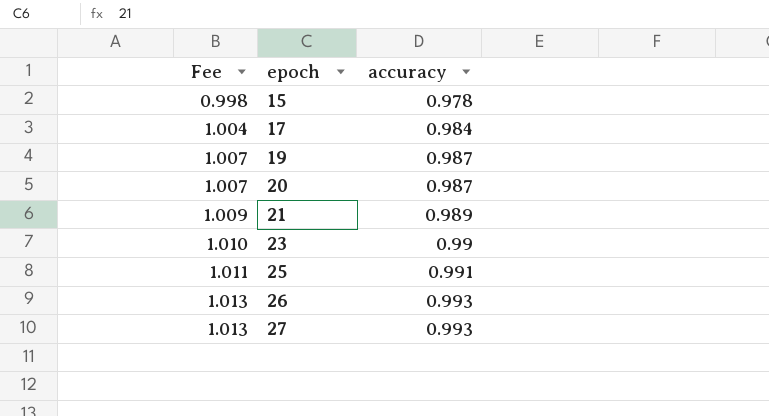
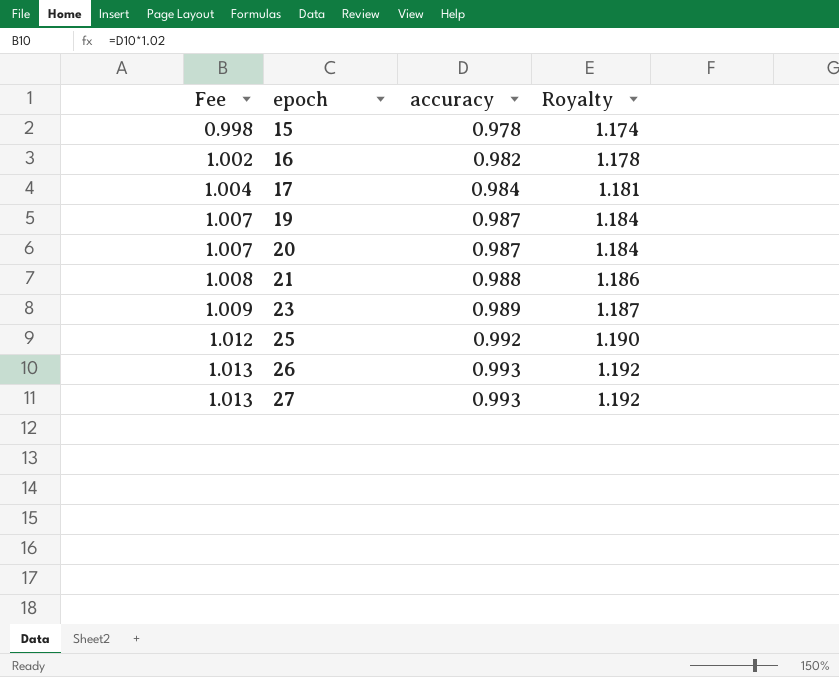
column Royalty | formula: none -> [accuracy] * 1.2
row 16: none -> 1.002 | 0.982 | 1.178
21 | Fee: 1.009 -> 1.008
21 | accuracy: 0.989 -> 0.988
23 | Fee: 1.010 -> 1.009
23 | accuracy: 0.99 -> 0.989
25 | Fee: 1.011 -> 1.012
25 | accuracy: 0.991 -> 0.992

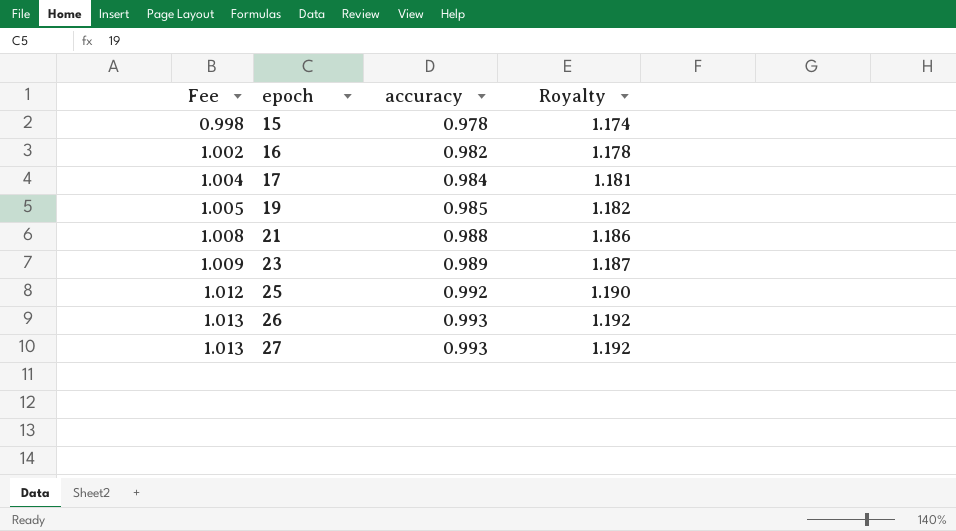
row 20: 1.007 | 0.987 | 1.184 -> none
19 | Fee: 1.007 -> 1.005
19 | accuracy: 0.987 -> 0.985
19 | Royalty: 1.184 -> 1.182

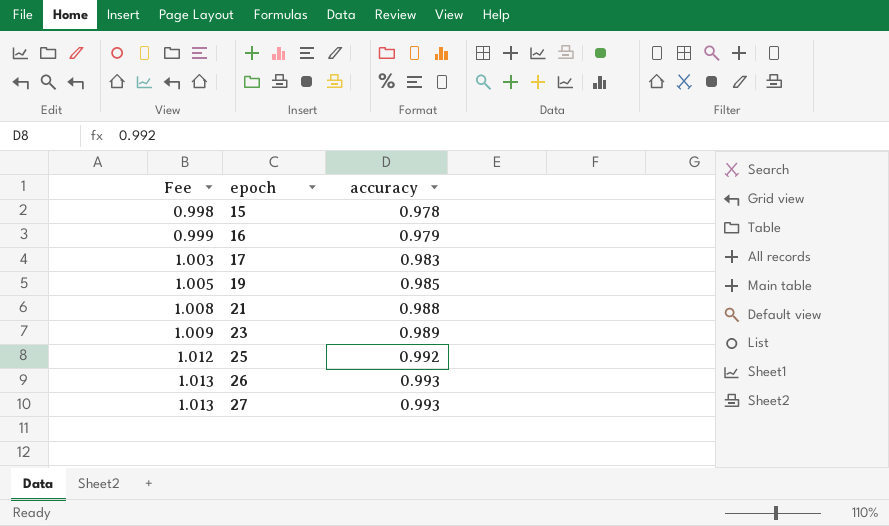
column Royalty | formula: [accuracy] * 1.2 -> none
16 | Fee: 1.002 -> 0.999
16 | accuracy: 0.982 -> 0.979
17 | Fee: 1.004 -> 1.003
17 | accuracy: 0.984 -> 0.983

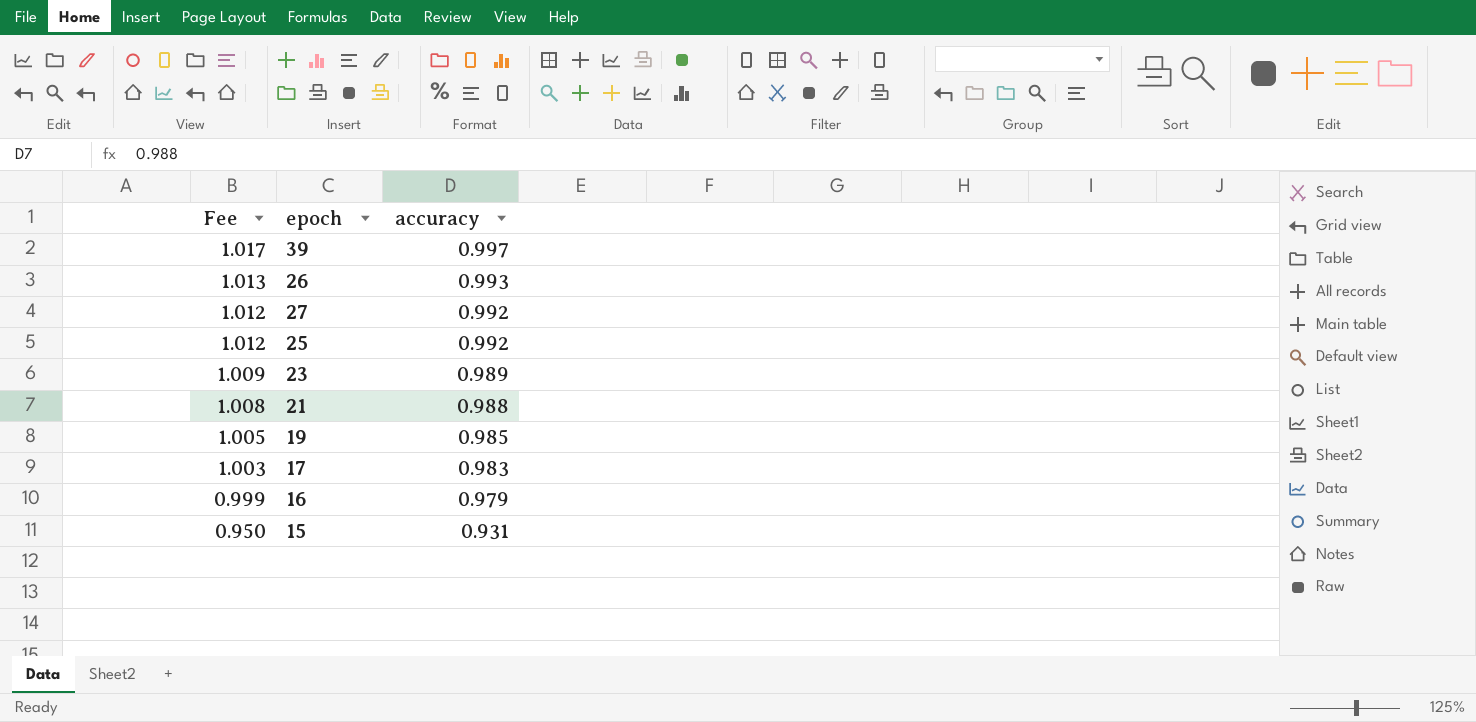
row order: Fee ascending -> Fee descending
row 39: none -> 1.017 | 0.997
27 | Fee: 1.013 -> 1.012
27 | accuracy: 0.993 -> 0.992
15 | Fee: 0.998 -> 0.950
15 | accuracy: 0.978 -> 0.931

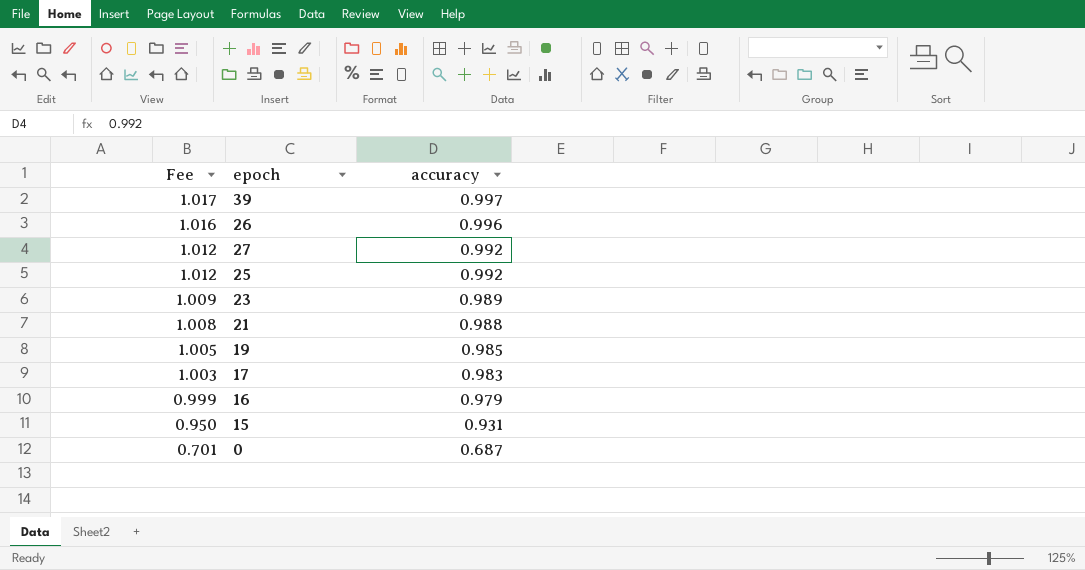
26 | Fee: 1.013 -> 1.016
26 | accuracy: 0.993 -> 0.996
row 0: none -> 0.701 | 0.687

